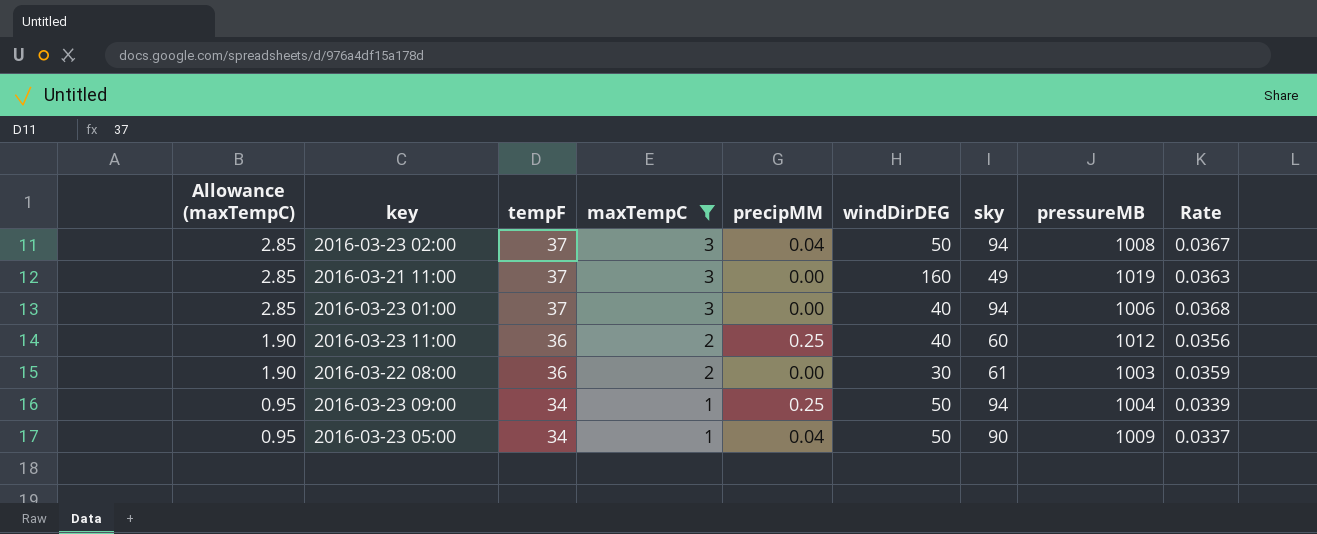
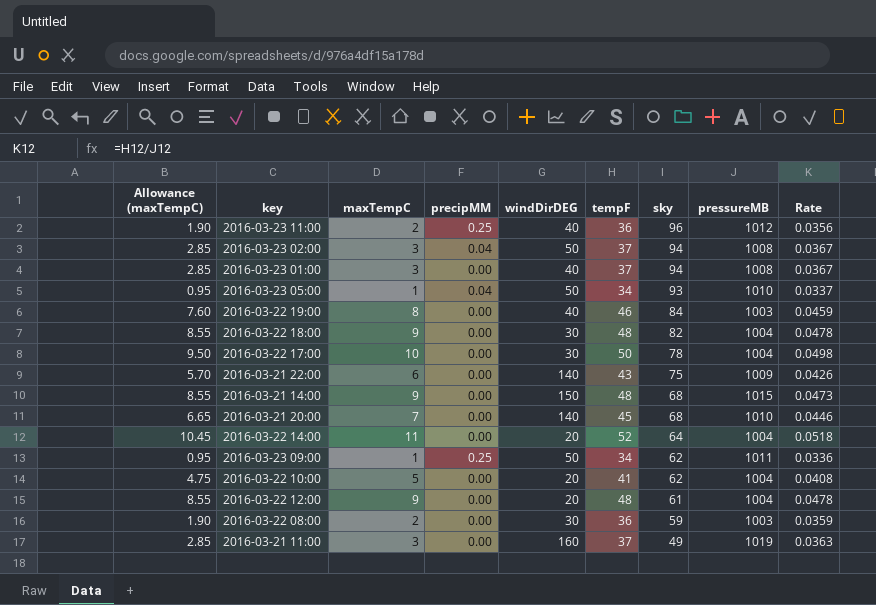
filter: maxTempC <= 3 -> none
row order: Allowance (maxTempC) descending -> sky descending
column tempF | position: 3 -> 6
2016-03-23 11:00 | sky: 60 -> 96
2016-03-23 01:00 | pressureMB: 1006 -> 1008
2016-03-23 01:00 | Rate: 0.0368 -> 0.0367
2016-03-23 05:00 | sky: 90 -> 93
2016-03-23 05:00 | pressureMB: 1009 -> 1010
2016-03-23 09:00 | sky: 94 -> 62
2016-03-23 09:00 | pressureMB: 1004 -> 1011
2016-03-23 09:00 | Rate: 0.0339 -> 0.0336
2016-03-22 08:00 | sky: 61 -> 59

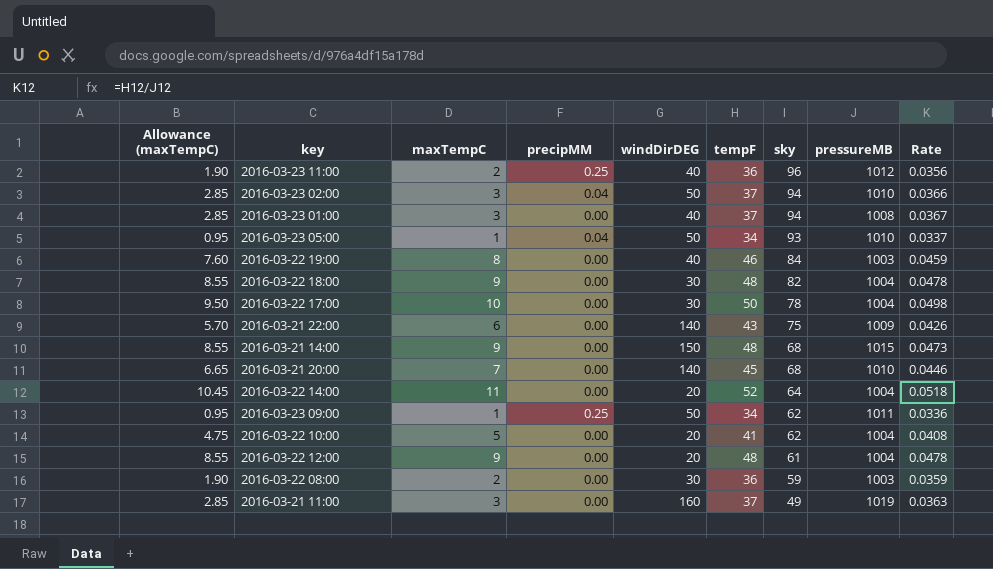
2016-03-23 02:00 | pressureMB: 1008 -> 1010
2016-03-23 02:00 | Rate: 0.0367 -> 0.0366

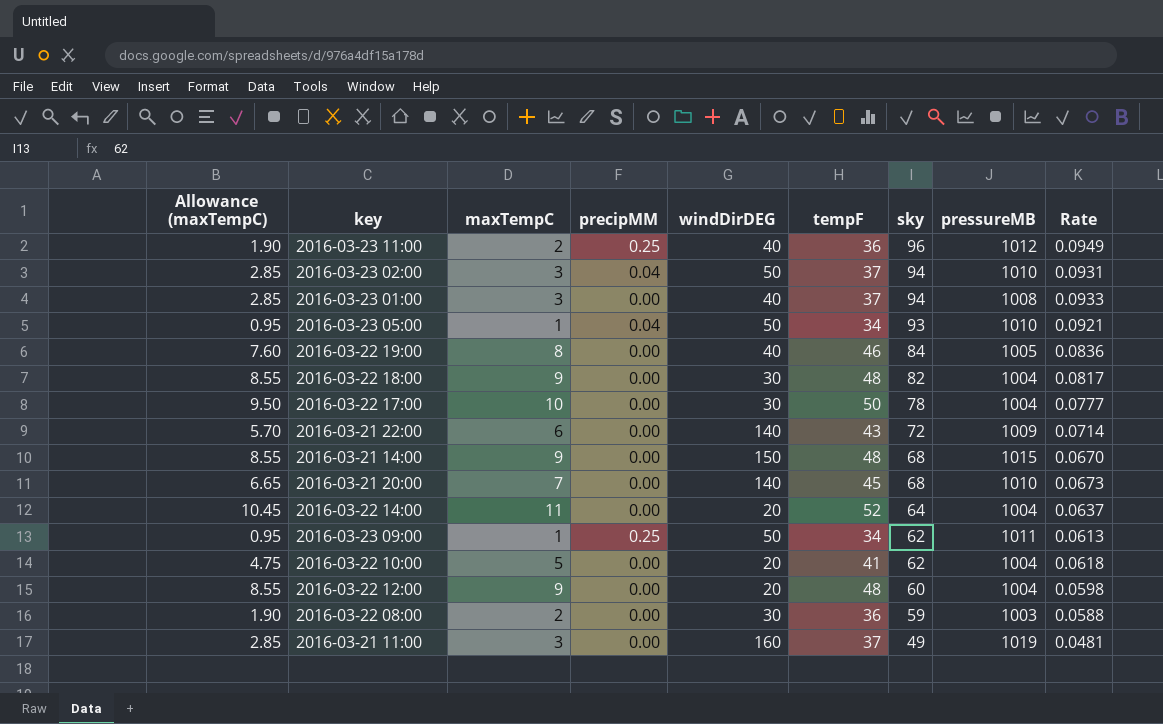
column Rate | formula: [tempF] / [pressureMB] -> [sky] / [pressureMB]
2016-03-22 19:00 | pressureMB: 1003 -> 1005
2016-03-21 22:00 | sky: 75 -> 72
2016-03-22 12:00 | sky: 61 -> 60

